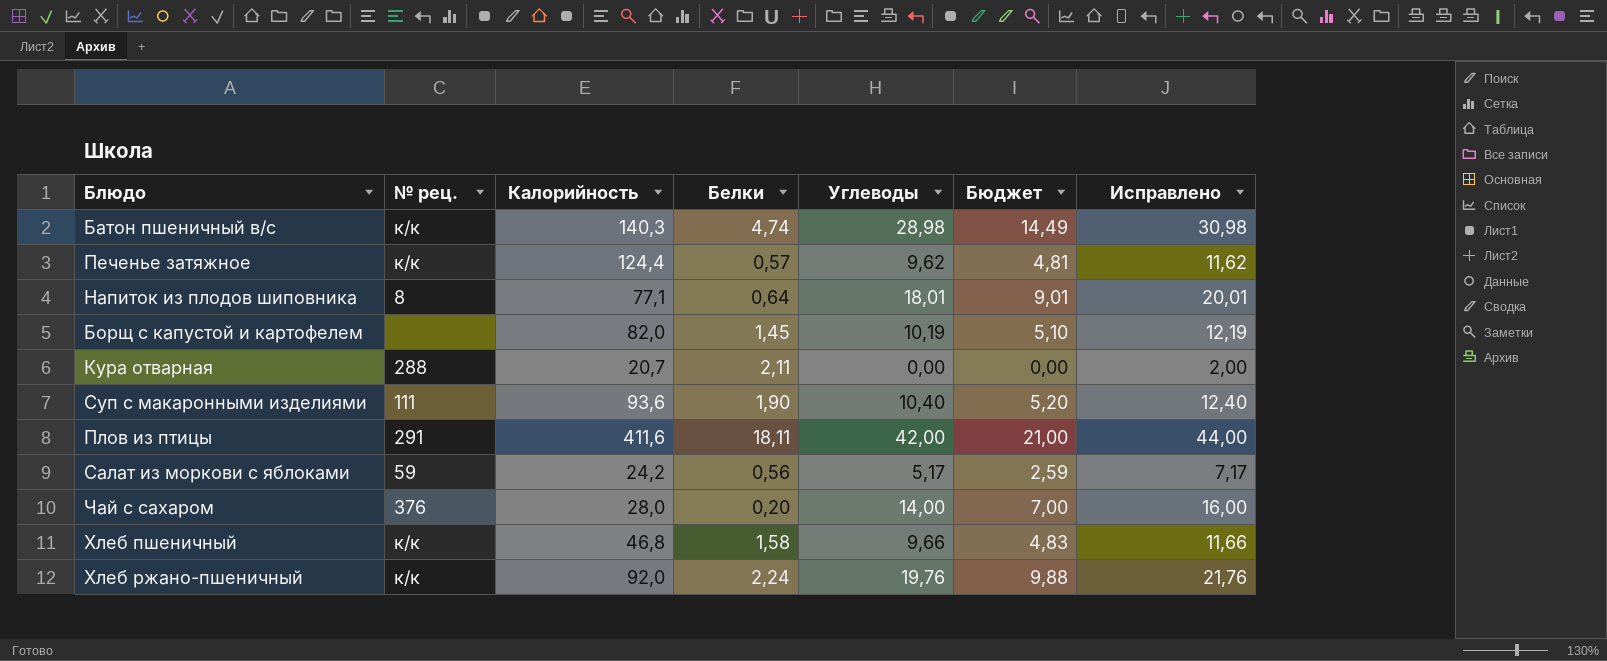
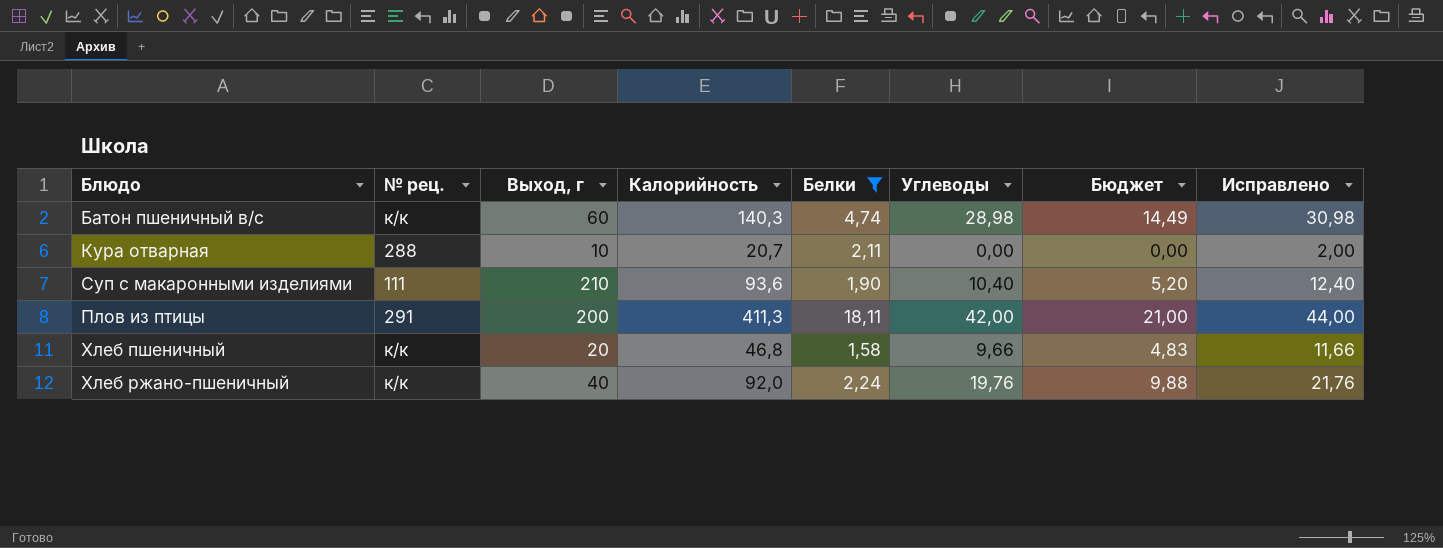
filter: none -> Белки >= 1,58
column Выход, г | position: none -> 3
Плов из птицы | Калорийность: 411,6 -> 411,3

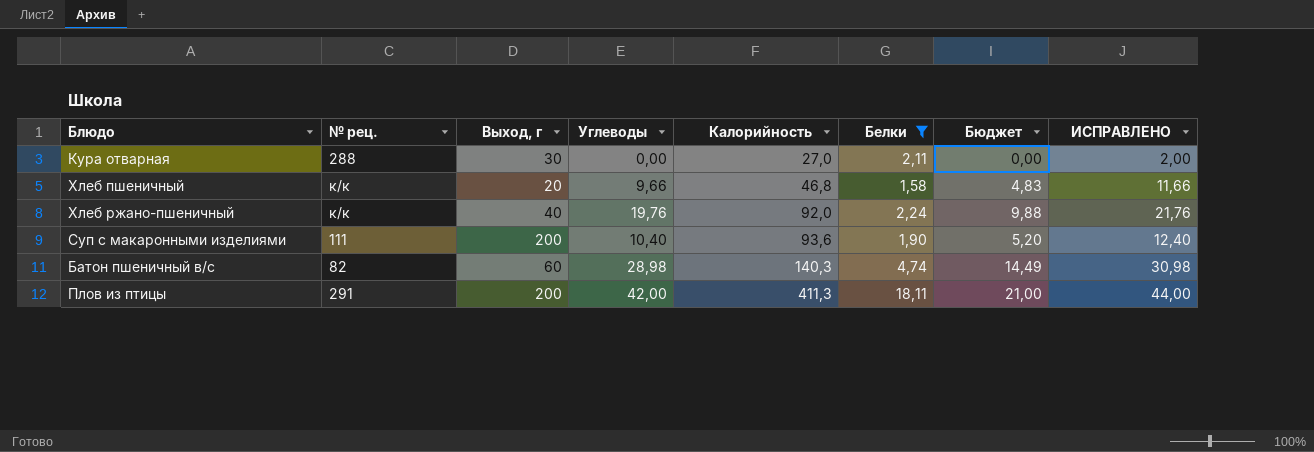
row order: none -> Калорийность ascending
column Углеводы | position: 6 -> 4
column name: Исправлено -> ИСПРАВЛЕНО
Кура отварная | Выход, г: 10 -> 30
Кура отварная | Калорийность: 20,7 -> 27,0
Суп с макаронными изделиями | Выход, г: 210 -> 200
Батон пшеничный в/с | № рец.: к/к -> 82

